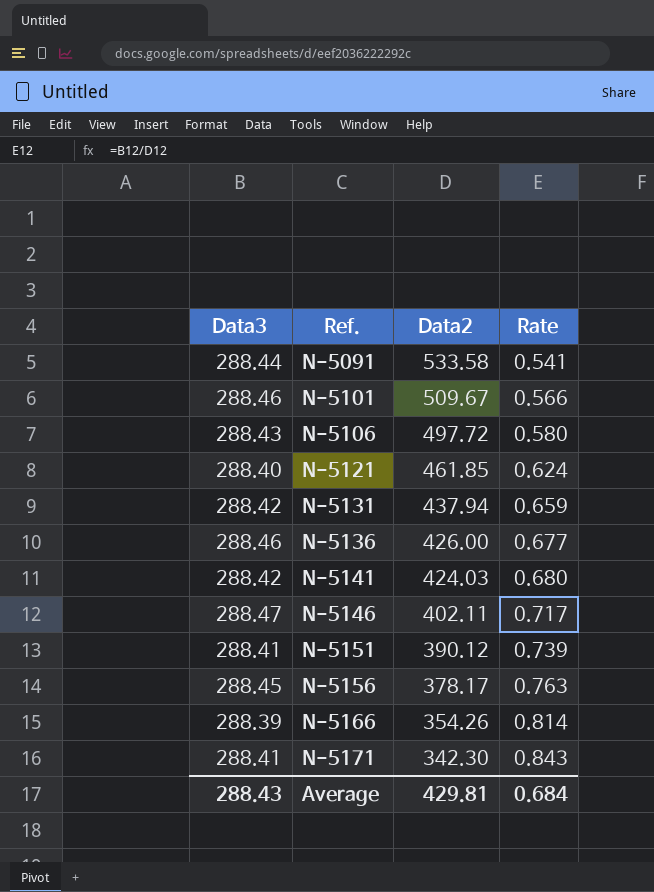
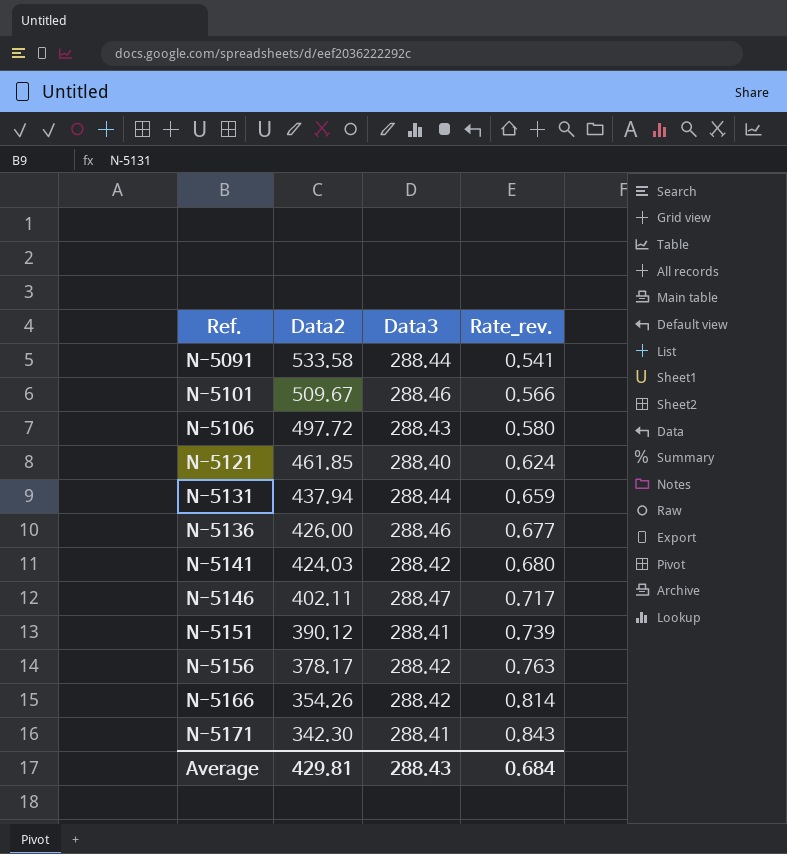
column Data3 | position: 1 -> 3
column name: Rate -> Rate_rev.
N-5131 | Data3: 288.42 -> 288.44
N-5156 | Data3: 288.45 -> 288.42
N-5166 | Data3: 288.39 -> 288.42

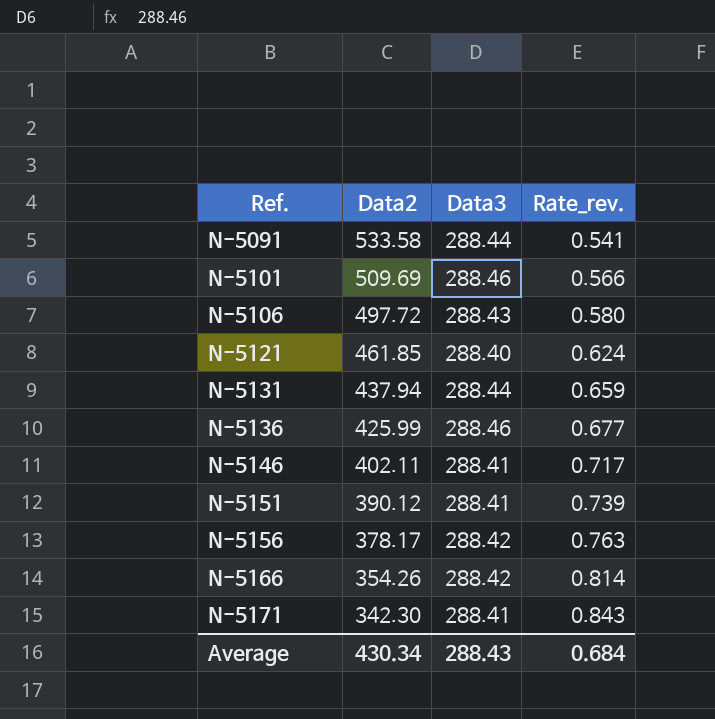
row N-5141: 424.03 | 288.42 | 0.680 -> none
N-5101 | Data2: 509.67 -> 509.69
N-5136 | Data2: 426.00 -> 425.99
N-5146 | Data3: 288.47 -> 288.41
Average | Data2: 429.81 -> 430.34

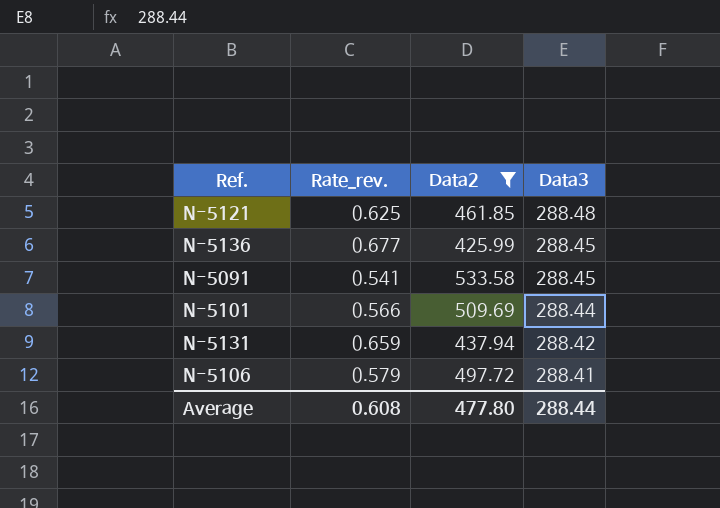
filter: none -> Data2 >= 425.99
row order: Ref. ascending -> Data3 descending
column Rate_rev. | position: 4 -> 2
N-5121 | Rate_rev.: 0.624 -> 0.625
N-5121 | Data3: 288.40 -> 288.48
N-5136 | Data3: 288.46 -> 288.45
N-5091 | Data3: 288.44 -> 288.45
N-5101 | Data3: 288.46 -> 288.44
N-5131 | Data3: 288.44 -> 288.42
N-5106 | Rate_rev.: 0.580 -> 0.579
N-5106 | Data3: 288.43 -> 288.41
Average | Rate_rev.: 0.684 -> 0.608
Average | Data2: 430.34 -> 477.80
Average | Data3: 288.43 -> 288.44

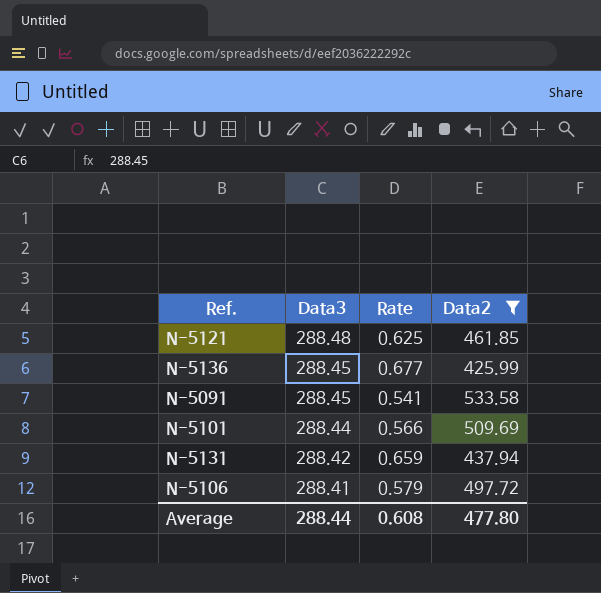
column Data3 | position: 4 -> 2
column name: Rate_rev. -> Rate

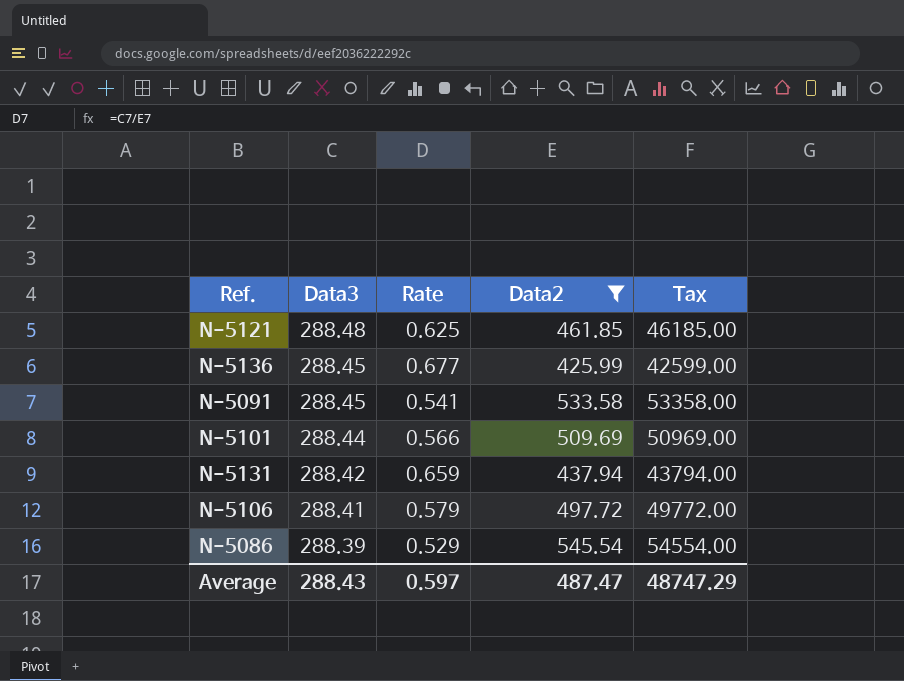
column Tax | formula: none -> [Data2] * 100
row N-5086: none -> 288.39 | 0.529 | 545.54 | 54554.00
Average | Data3: 288.44 -> 288.43
Average | Rate: 0.608 -> 0.597
Average | Data2: 477.80 -> 487.47

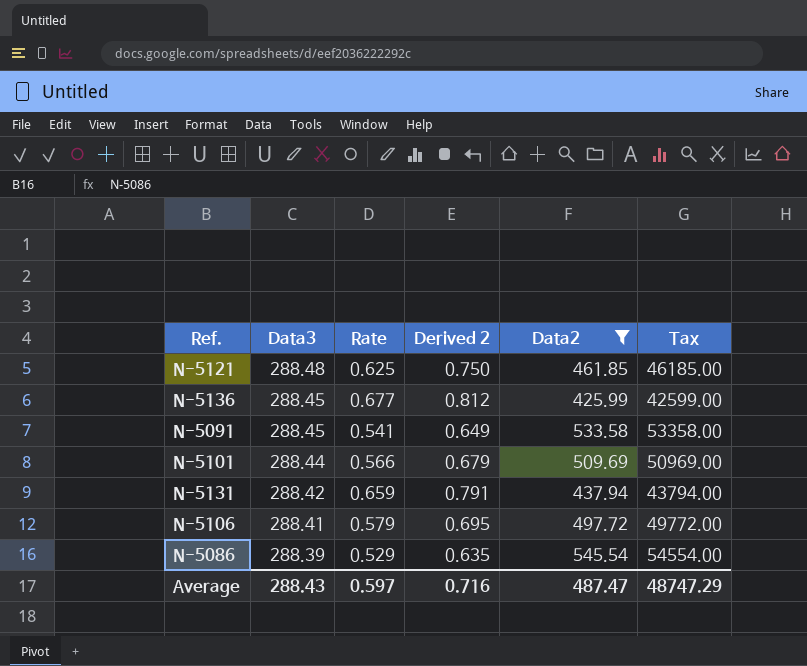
column Derived 2 | formula: none -> [Rate] * 1.2

